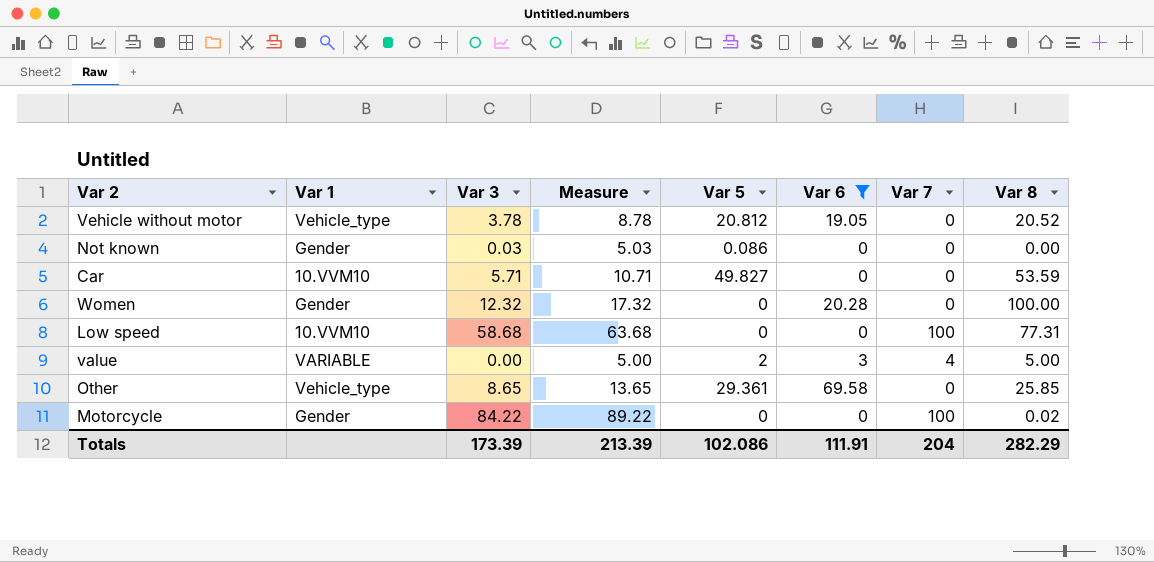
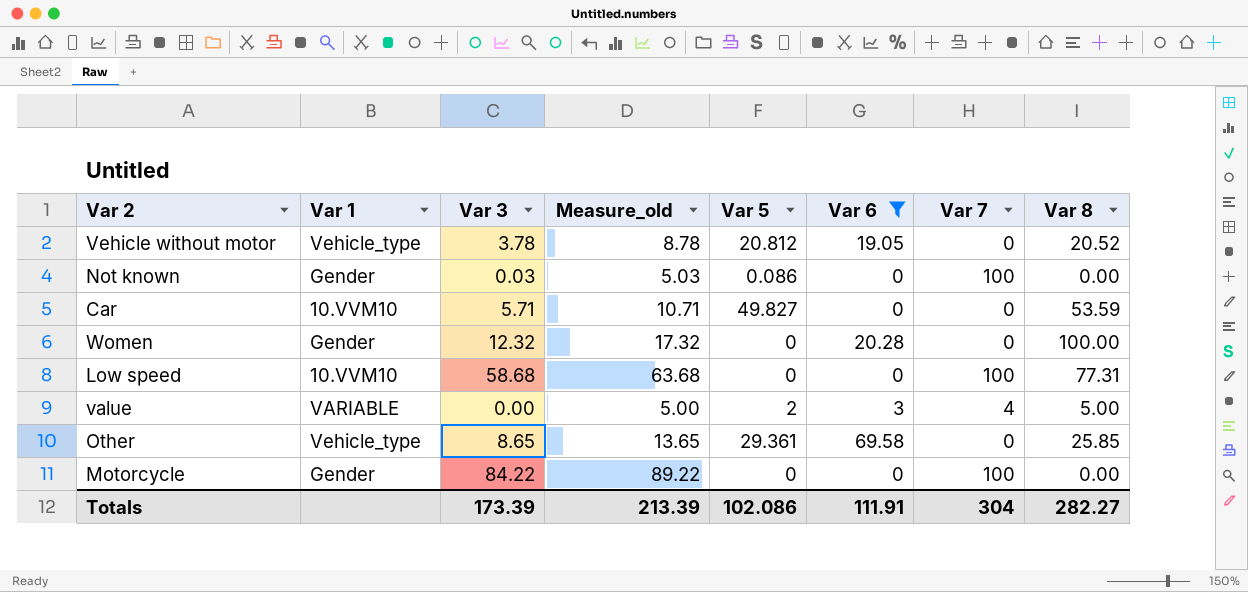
column name: Measure -> Measure_old
Not known | Var 7: 0 -> 100
Motorcycle | Var 8: 0.02 -> 0.00
Totals | Var 7: 204 -> 304
Totals | Var 8: 282.29 -> 282.27

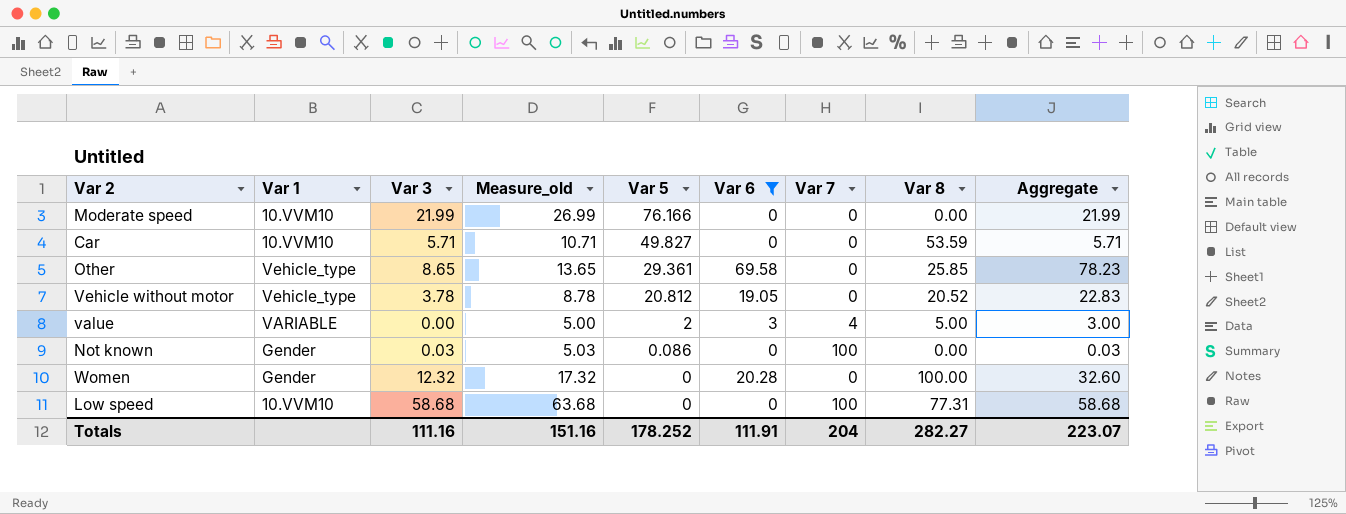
row order: none -> Var 5 descending
column Aggregate | formula: none -> [Var 3] + [Var 6]
row Motorcycle: Gender | 84.22 | 89.22 | 0 | 0 | 100 | 0.00 -> none
row Moderate speed: none -> 10.VVM10 | 21.99 | 26.99 | 76.166 | 0 | 0 | 0.00 | 21.99
Totals | Var 3: 173.39 -> 111.16
Totals | Measure_old: 213.39 -> 151.16
Totals | Var 5: 102.086 -> 178.252
Totals | Var 7: 304 -> 204

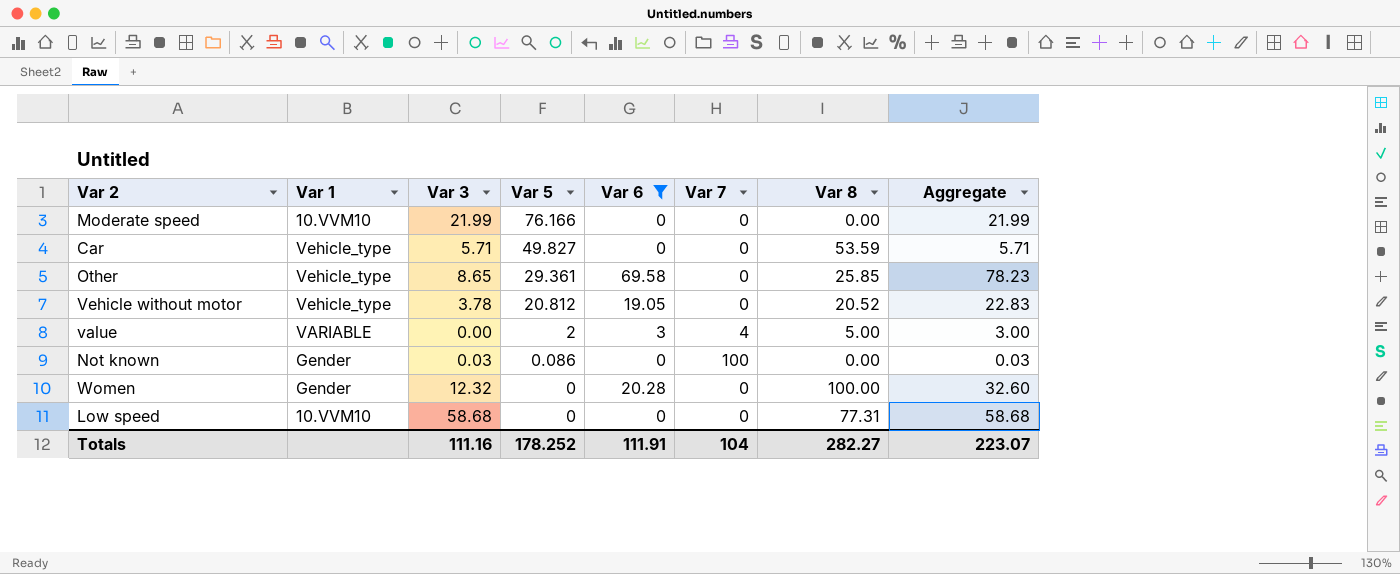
column Measure_old | formula: [Var 3] + 5 -> none
Car | Var 1: 10.VVM10 -> Vehicle_type
Low speed | Var 7: 100 -> 0
Totals | Var 7: 204 -> 104

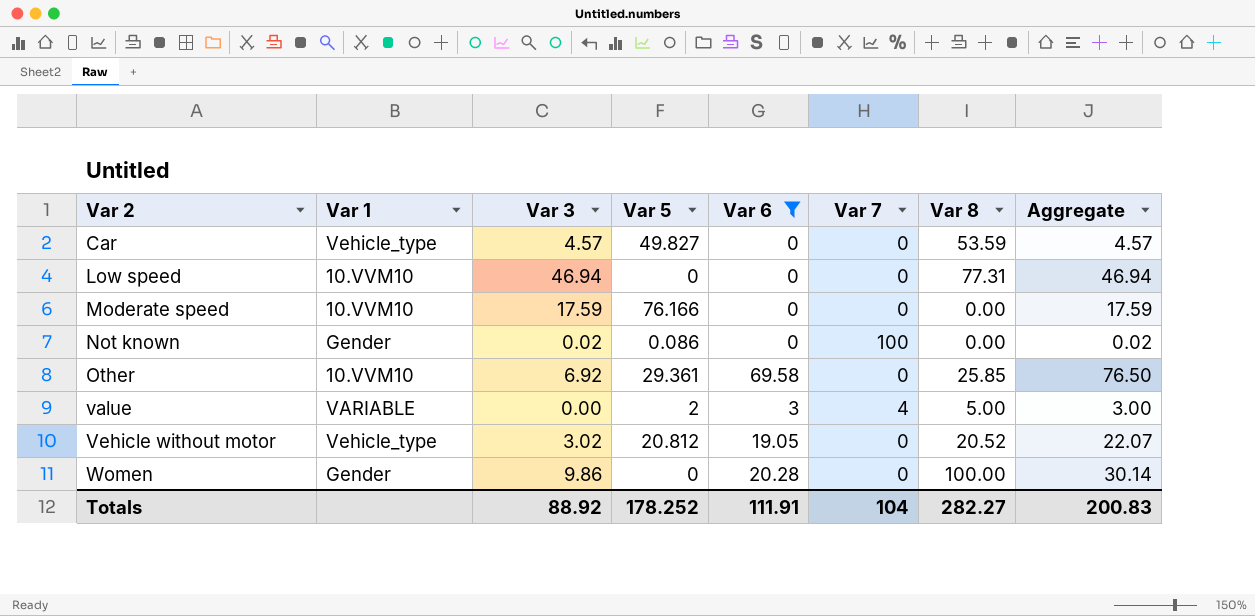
row order: Var 5 descending -> Var 2 ascending
Car | Var 3: 5.71 -> 4.57
Car | Aggregate: 5.71 -> 4.57
Low speed | Var 3: 58.68 -> 46.94
Low speed | Aggregate: 58.68 -> 46.94
Moderate speed | Var 3: 21.99 -> 17.59
Moderate speed | Aggregate: 21.99 -> 17.59
Not known | Var 3: 0.03 -> 0.02
Not known | Aggregate: 0.03 -> 0.02
Other | Var 1: Vehicle_type -> 10.VVM10
Other | Var 3: 8.65 -> 6.92
Other | Aggregate: 78.23 -> 76.50
Vehicle without motor | Var 3: 3.78 -> 3.02
Vehicle without motor | Aggregate: 22.83 -> 22.07
Women | Var 3: 12.32 -> 9.86
Women | Aggregate: 32.60 -> 30.14
Totals | Var 3: 111.16 -> 88.92
Totals | Aggregate: 223.07 -> 200.83

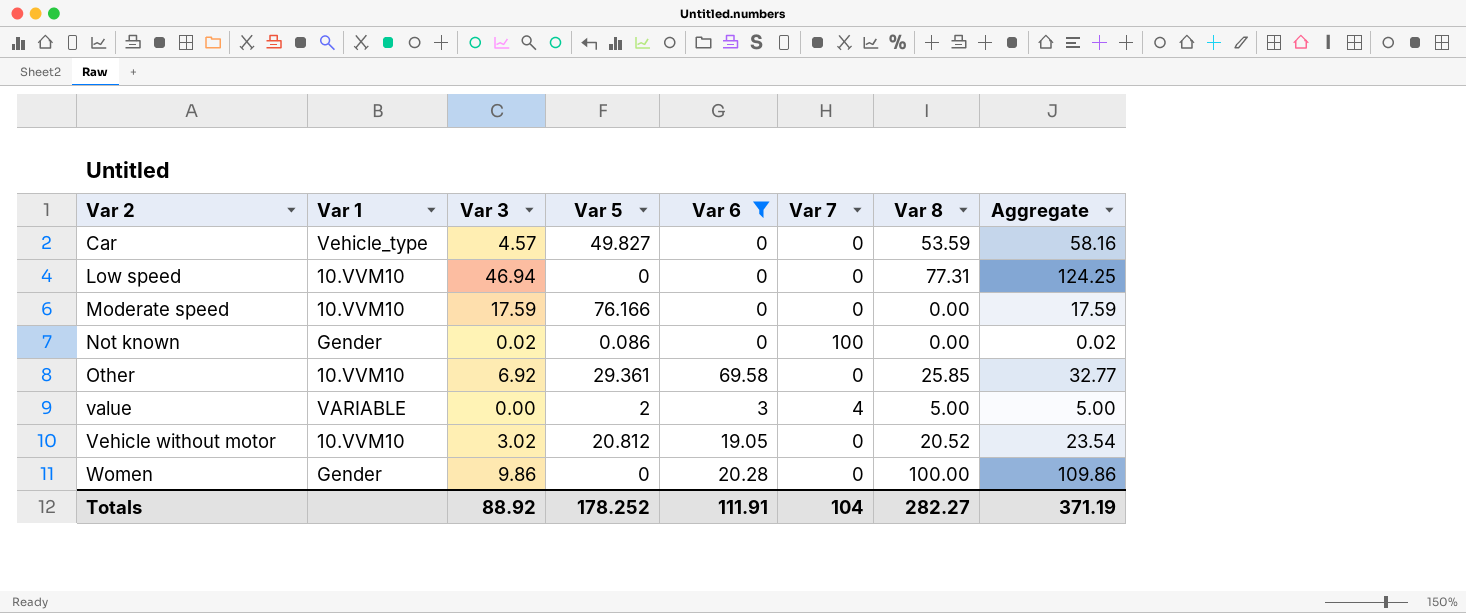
column Aggregate | formula: [Var 3] + [Var 6] -> [Var 3] + [Var 8]
Vehicle without motor | Var 1: Vehicle_type -> 10.VVM10
Totals | Aggregate: 200.83 -> 371.19

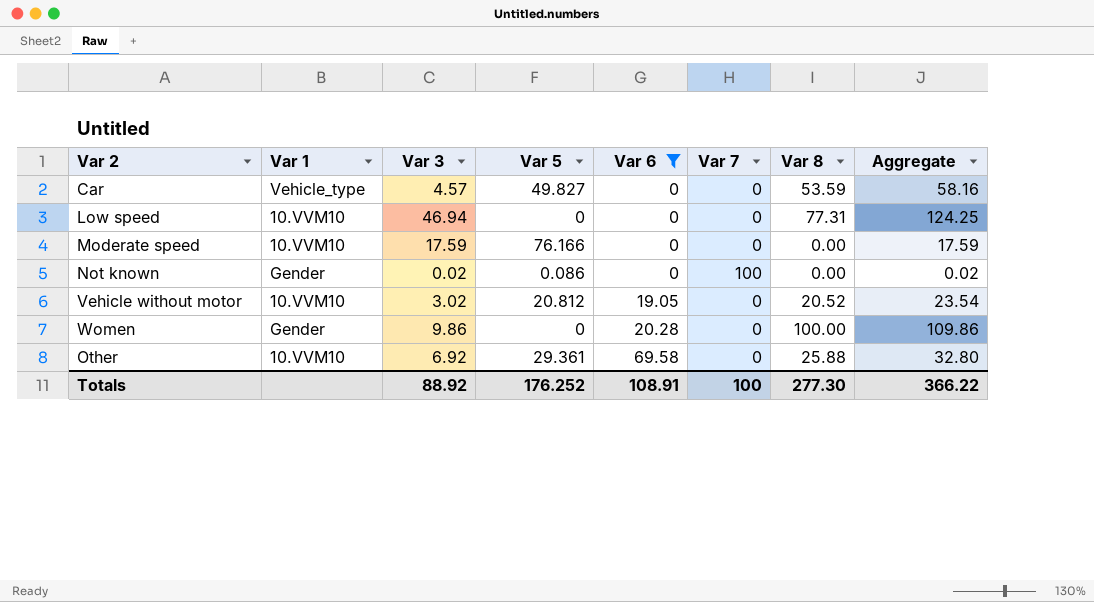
row order: Var 2 ascending -> Var 6 ascending
row value: VARIABLE | 0.00 | 2 | 3 | 4 | 5.00 | 5.00 -> none
Other | Var 8: 25.85 -> 25.88
Other | Aggregate: 32.77 -> 32.80
Totals | Var 5: 178.252 -> 176.252
Totals | Var 6: 111.91 -> 108.91
Totals | Var 7: 104 -> 100
Totals | Var 8: 282.27 -> 277.30
Totals | Aggregate: 371.19 -> 366.22

